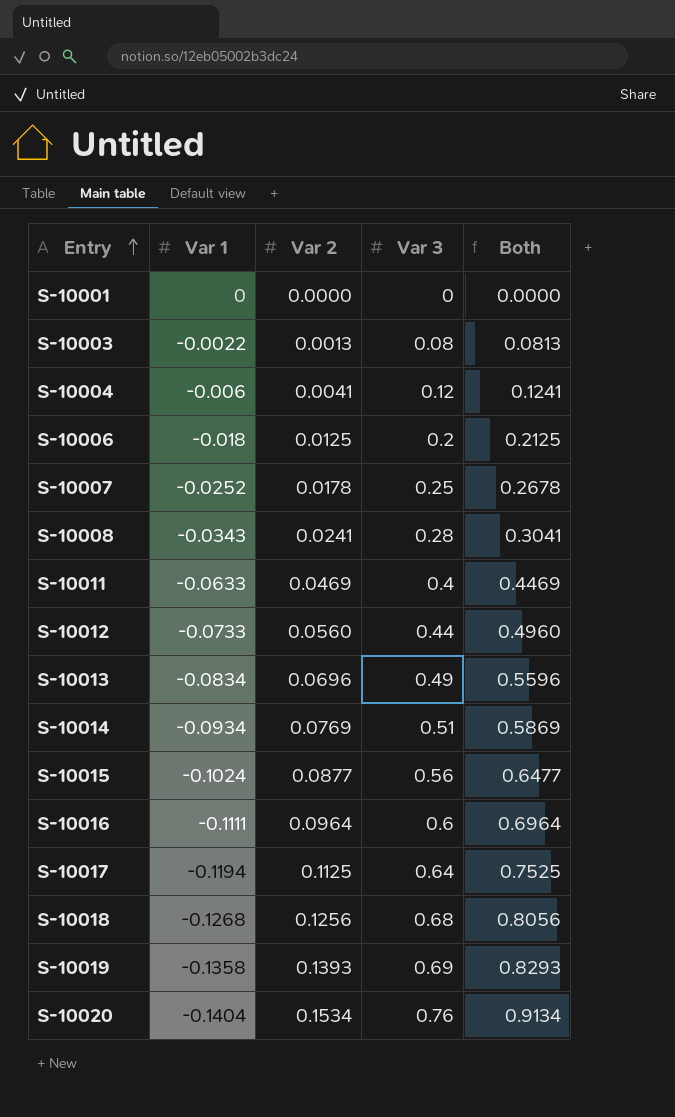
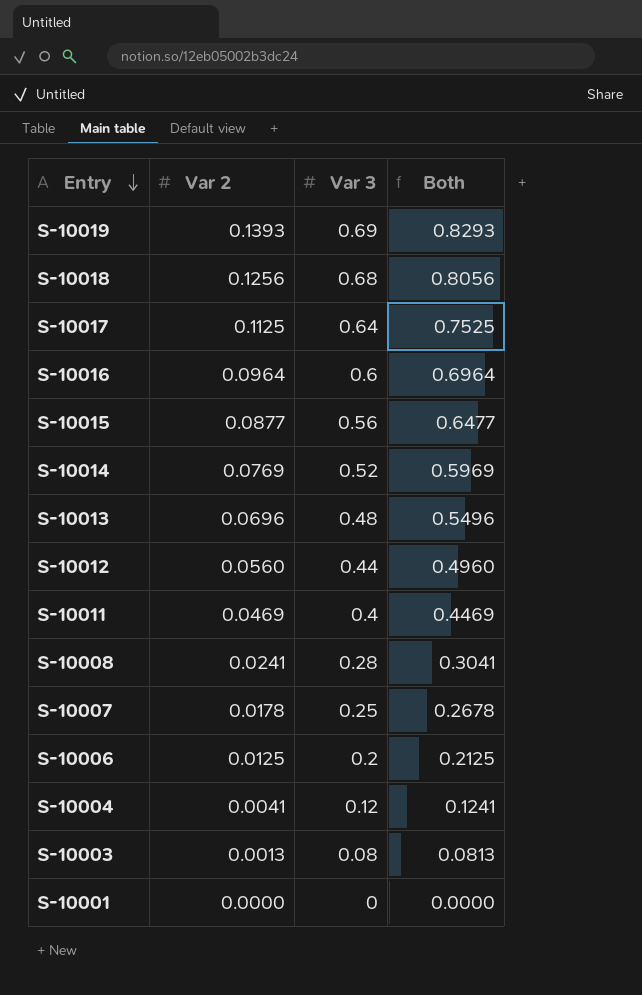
row order: Entry ascending -> Entry descending
column Var 1 | position: 2 -> none
row S-10020: -0.1404 | 0.1534 | 0.76 | 0.9134 -> none
S-10014 | Var 3: 0.51 -> 0.52
S-10014 | Both: 0.5869 -> 0.5969
S-10013 | Var 3: 0.49 -> 0.48
S-10013 | Both: 0.5596 -> 0.5496

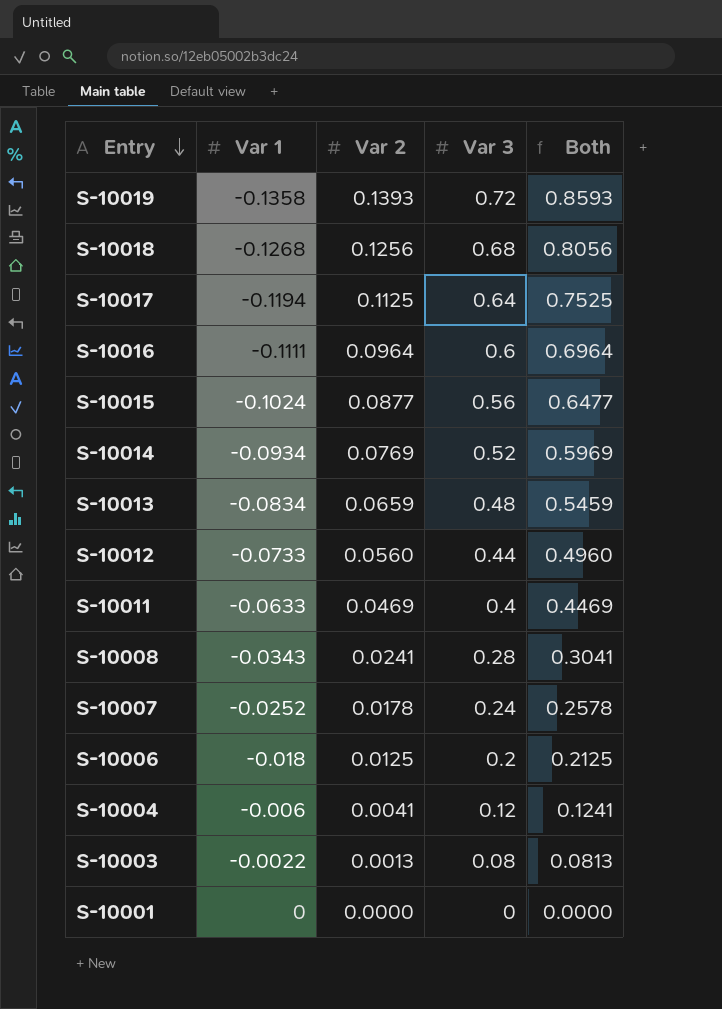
column Var 1 | position: none -> 2
S-10019 | Var 3: 0.69 -> 0.72
S-10019 | Both: 0.8293 -> 0.8593
S-10013 | Var 2: 0.0696 -> 0.0659
S-10013 | Both: 0.5496 -> 0.5459
S-10007 | Var 3: 0.25 -> 0.24
S-10007 | Both: 0.2678 -> 0.2578

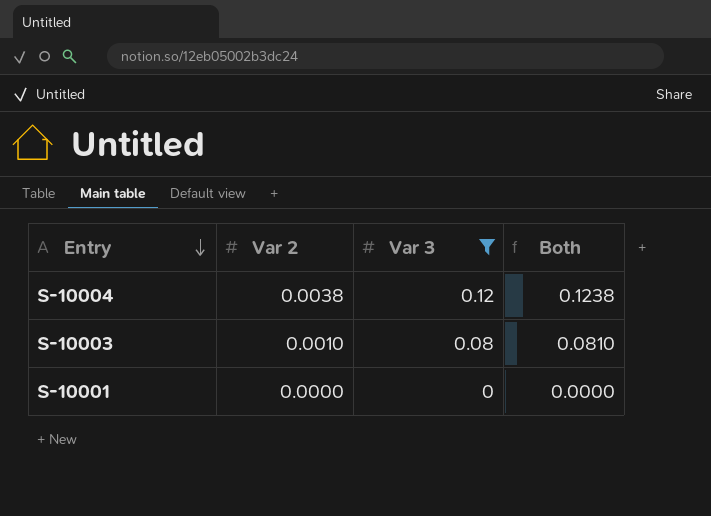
filter: none -> Var 3 <= 0.12
column Var 1 | position: 2 -> none
S-10004 | Var 2: 0.0041 -> 0.0038
S-10004 | Both: 0.1241 -> 0.1238
S-10003 | Var 2: 0.0013 -> 0.0010
S-10003 | Both: 0.0813 -> 0.0810

